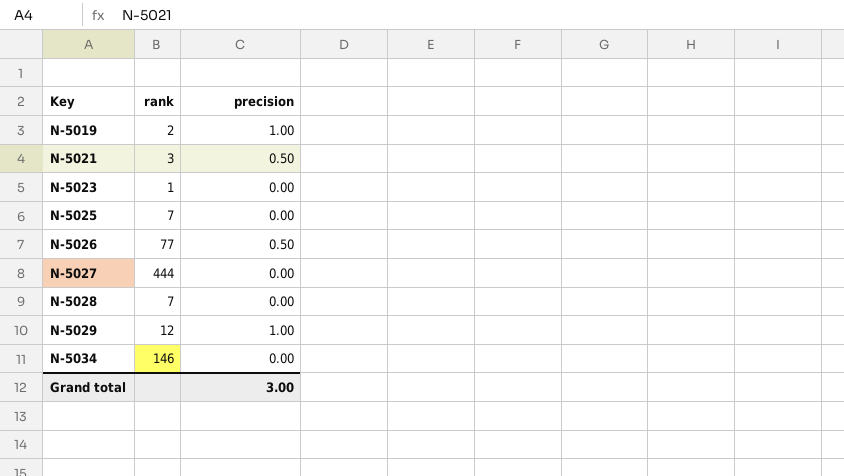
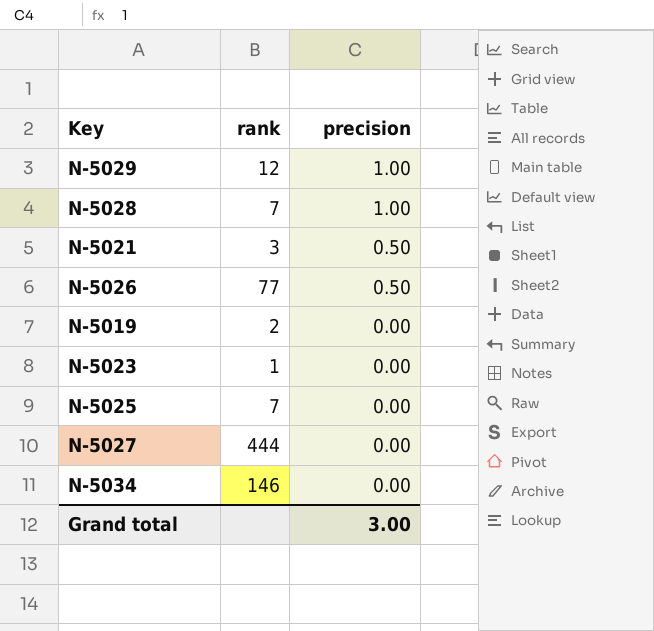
row order: Key ascending -> precision descending
N-5028 | precision: 0.00 -> 1.00
N-5019 | precision: 1.00 -> 0.00

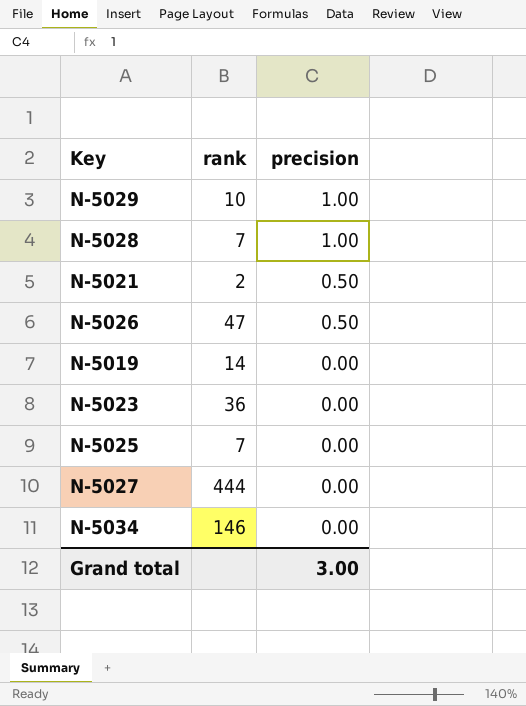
N-5029 | rank: 12 -> 10
N-5021 | rank: 3 -> 2
N-5026 | rank: 77 -> 47
N-5019 | rank: 2 -> 14
N-5023 | rank: 1 -> 36

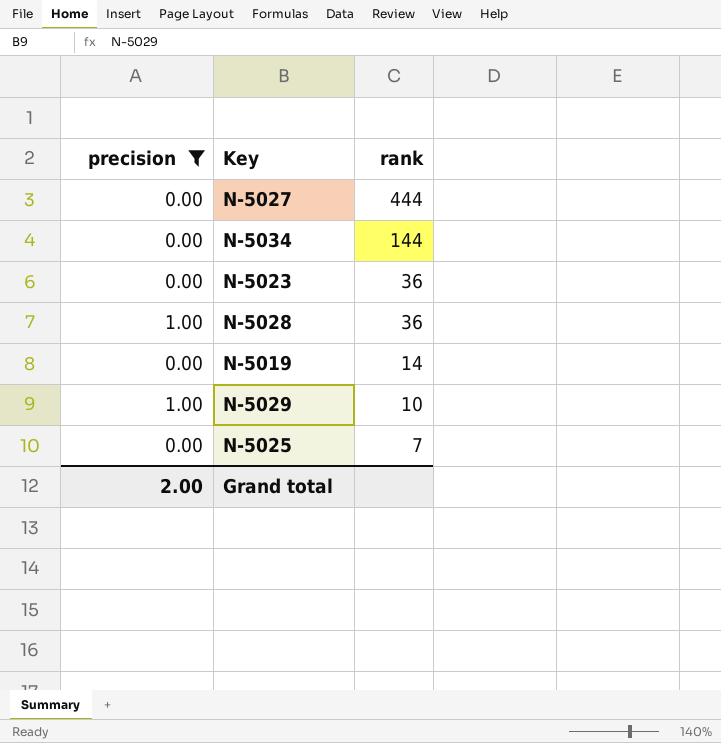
filter: none -> precision != 0.50
row order: precision descending -> rank descending
column precision | position: 3 -> 1
N-5034 | rank: 146 -> 144
N-5028 | rank: 7 -> 36
Grand total | precision: 3.00 -> 2.00

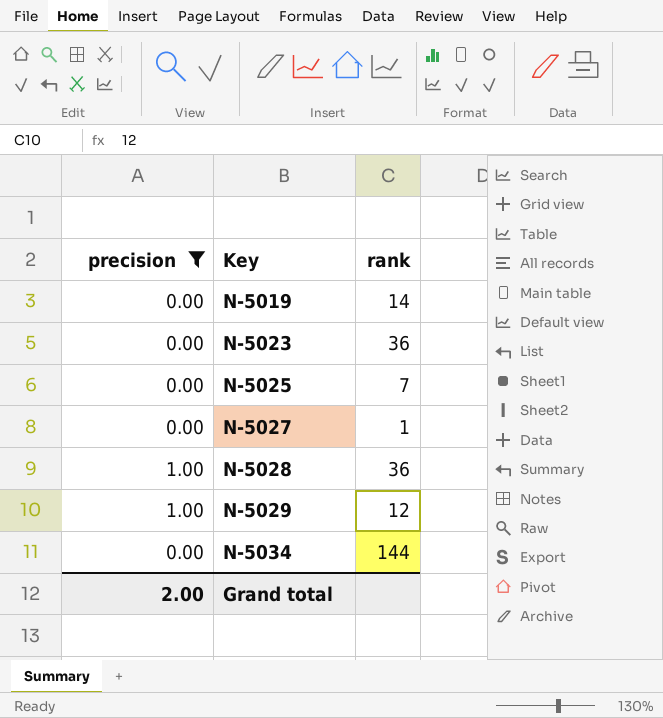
row order: rank descending -> Key ascending
N-5027 | rank: 444 -> 1
N-5029 | rank: 10 -> 12

